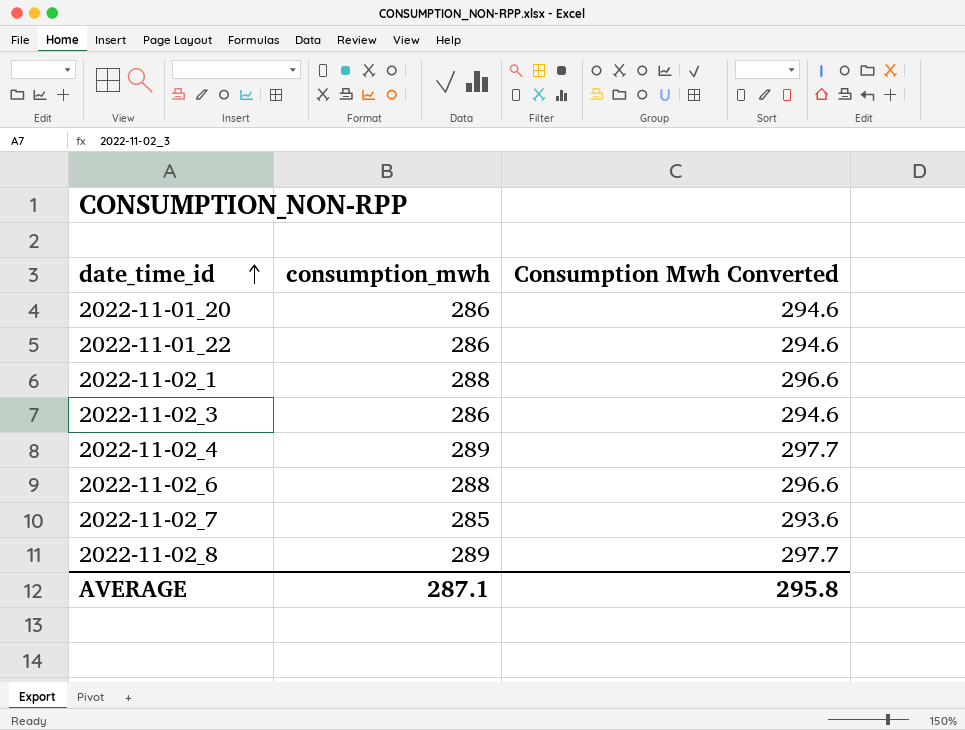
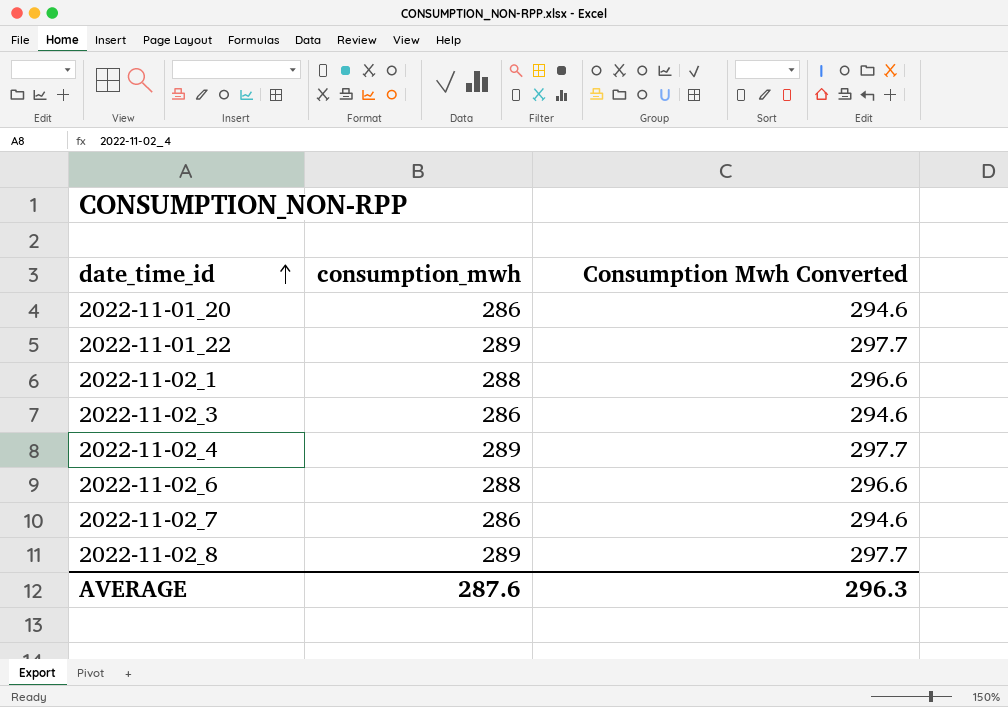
2022-11-01_22 | consumption_mwh: 286 -> 289
2022-11-01_22 | Consumption Mwh Converted: 294.6 -> 297.7
2022-11-02_7 | consumption_mwh: 285 -> 286
2022-11-02_7 | Consumption Mwh Converted: 293.6 -> 294.6
AVERAGE | consumption_mwh: 287.1 -> 287.6
AVERAGE | Consumption Mwh Converted: 295.8 -> 296.3

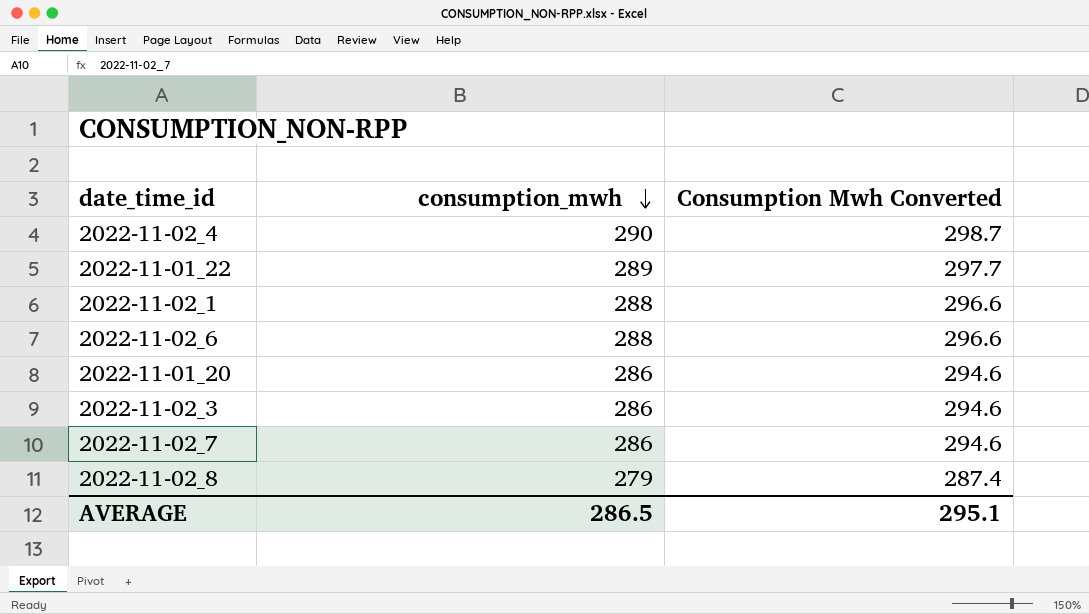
row order: date_time_id ascending -> consumption_mwh descending
2022-11-02_4 | consumption_mwh: 289 -> 290
2022-11-02_4 | Consumption Mwh Converted: 297.7 -> 298.7
2022-11-02_8 | consumption_mwh: 289 -> 279
2022-11-02_8 | Consumption Mwh Converted: 297.7 -> 287.4
AVERAGE | consumption_mwh: 287.6 -> 286.5
AVERAGE | Consumption Mwh Converted: 296.3 -> 295.1

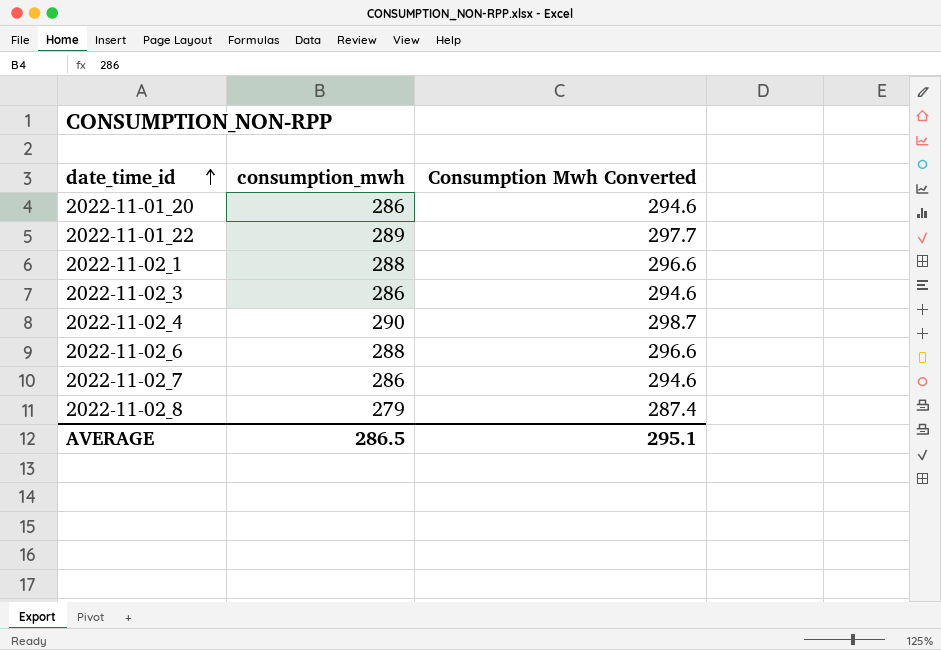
row order: consumption_mwh descending -> date_time_id ascending

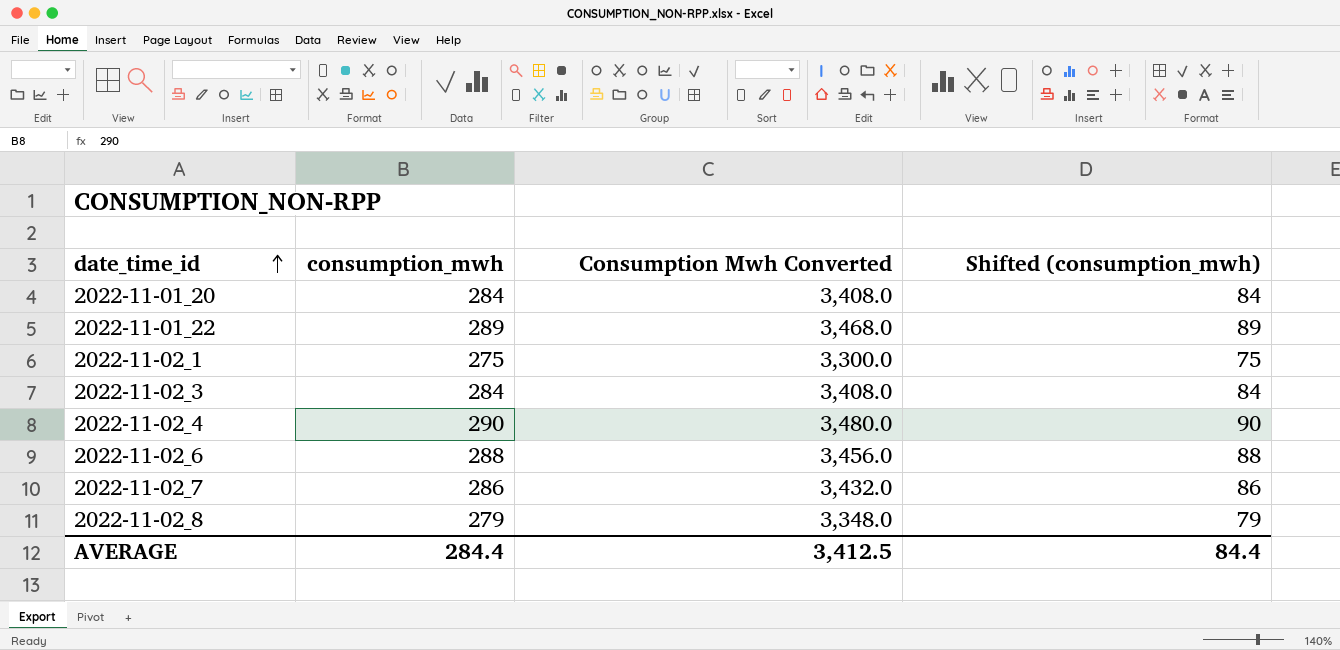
column Consumption Mwh Converted | formula: [consumption_mwh] * 1.03 -> [consumption_mwh] * 12
column Shifted (consumption_mwh) | formula: none -> [consumption_mwh] - 200
2022-11-01_20 | consumption_mwh: 286 -> 284
2022-11-02_1 | consumption_mwh: 288 -> 275
2022-11-02_3 | consumption_mwh: 286 -> 284
AVERAGE | consumption_mwh: 286.5 -> 284.4
AVERAGE | Consumption Mwh Converted: 295.1 -> 3,412.5

